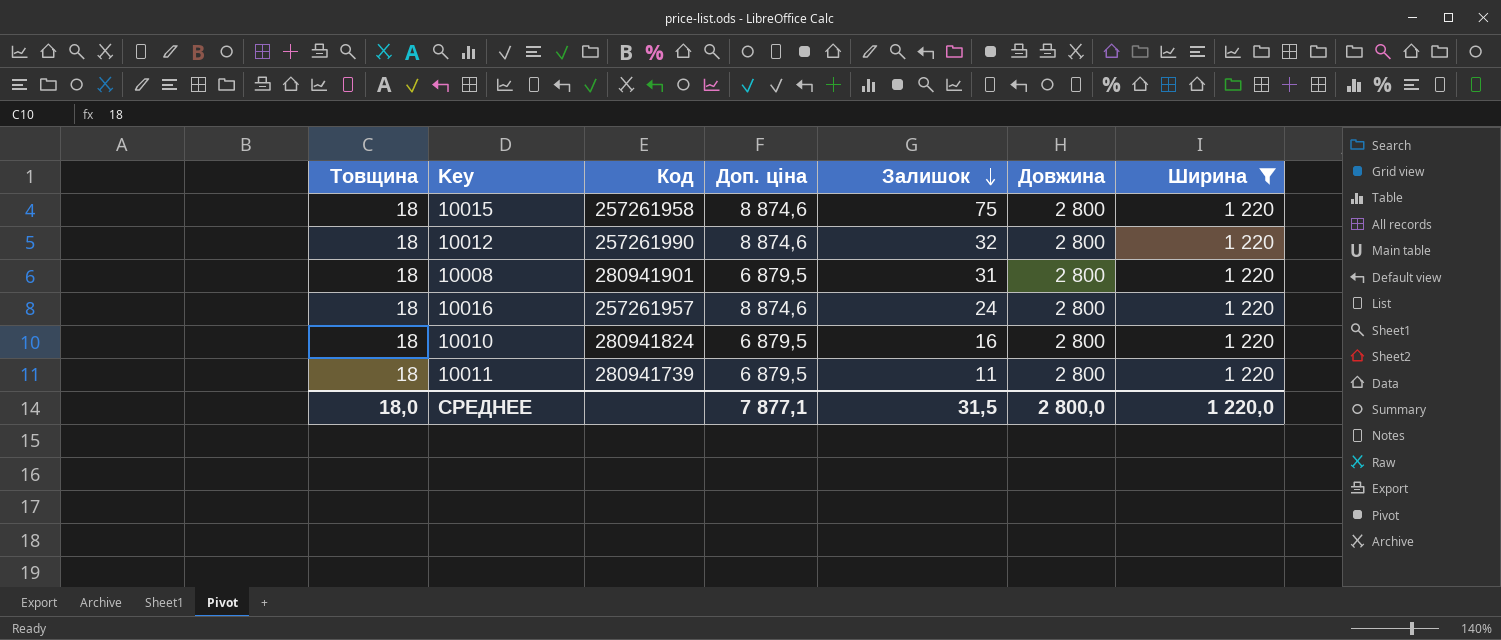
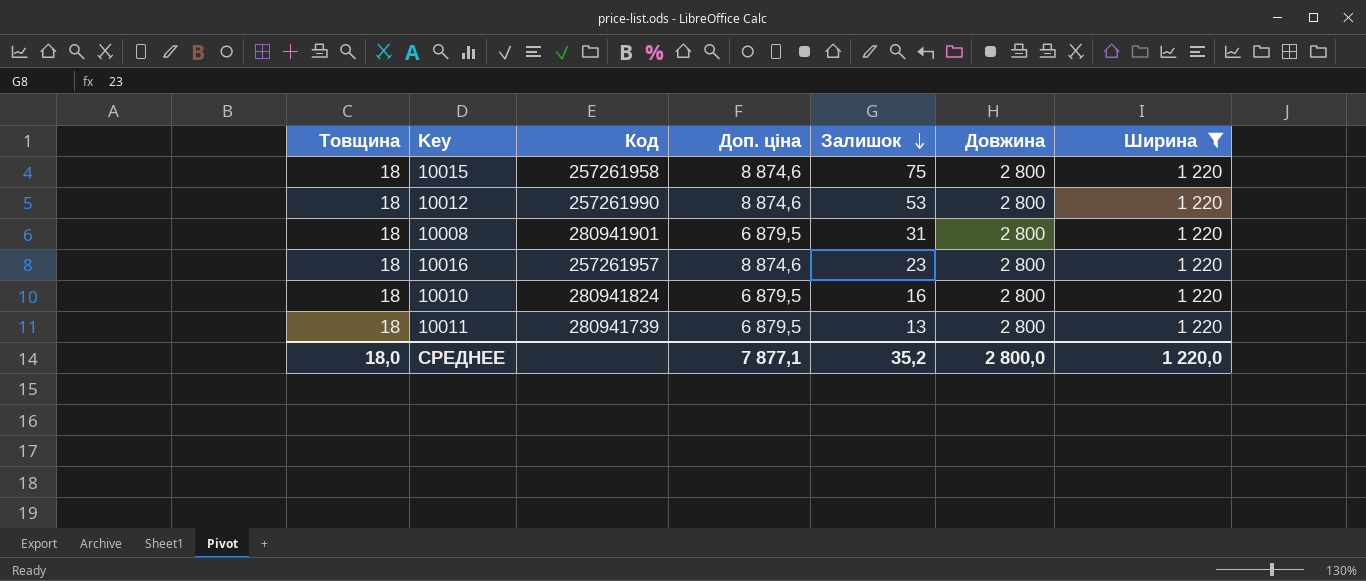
10012 | Залишок: 32 -> 53
10016 | Залишок: 24 -> 23
10011 | Залишок: 11 -> 13
СРЕДНЕЕ | Залишок: 31,5 -> 35,2

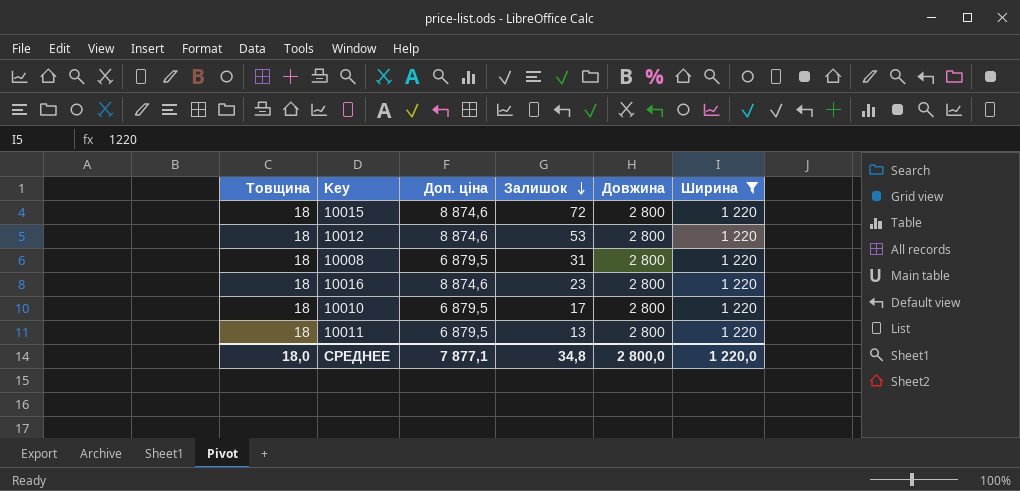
column Код | position: 3 -> none
10015 | Залишок: 75 -> 72
10010 | Залишок: 16 -> 17
СРЕДНЕЕ | Залишок: 35,2 -> 34,8

